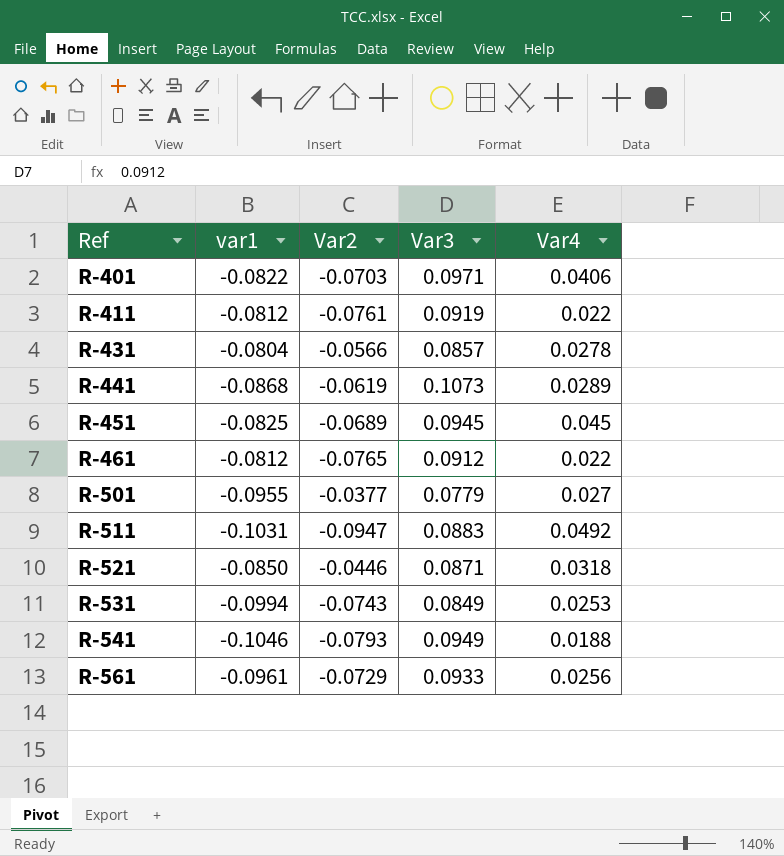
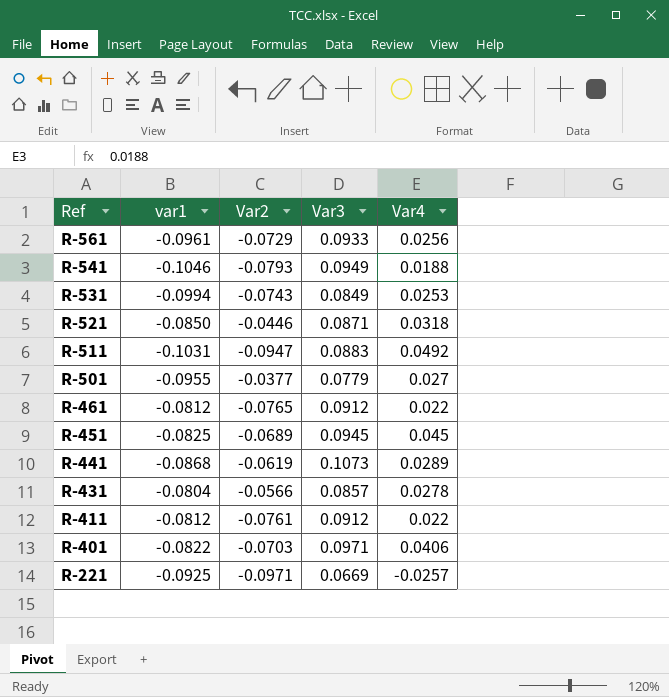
row order: Ref ascending -> Ref descending
R-411 | Var3: 0.0919 -> 0.0912
row R-221: none -> -0.0925 | -0.0971 | 0.0669 | -0.0257

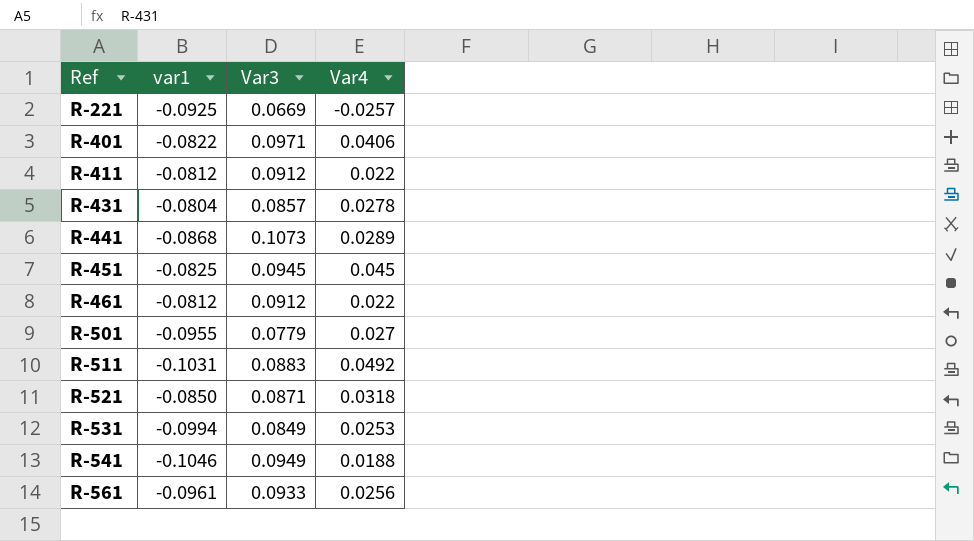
row order: Ref descending -> Ref ascending
column Var2 | position: 3 -> none

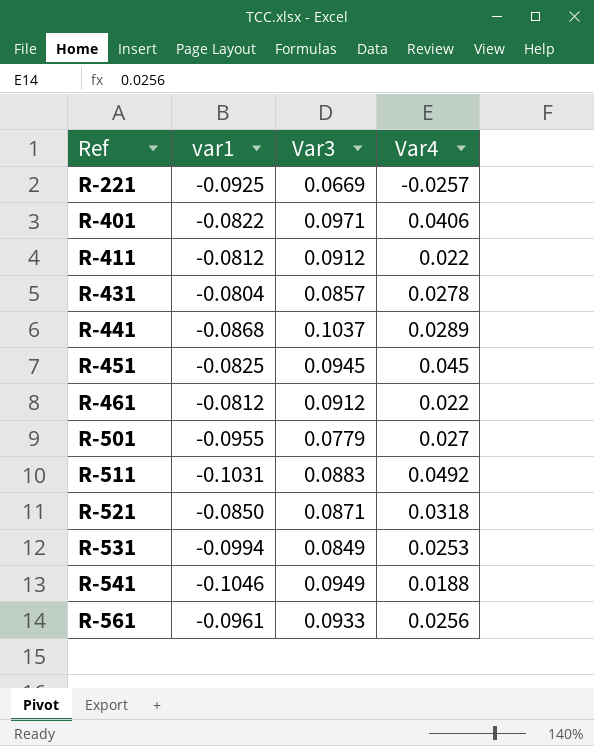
R-441 | Var3: 0.1073 -> 0.1037

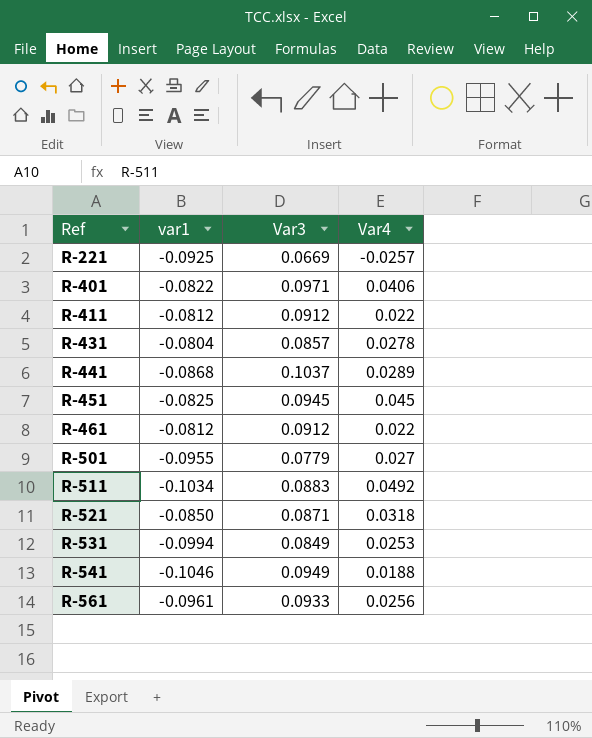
R-511 | var1: -0.1031 -> -0.1034

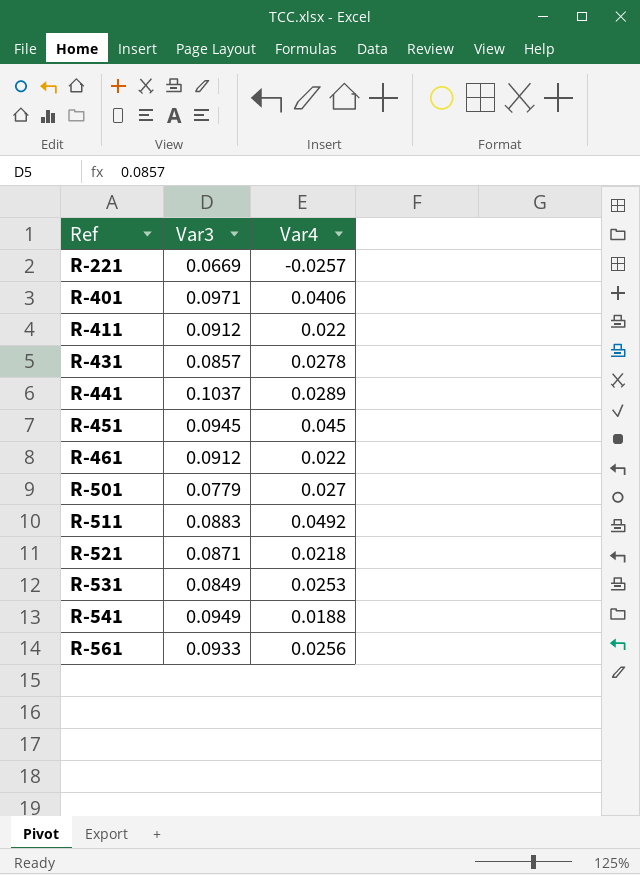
column var1 | position: 2 -> none
R-521 | Var4: 0.0318 -> 0.0218

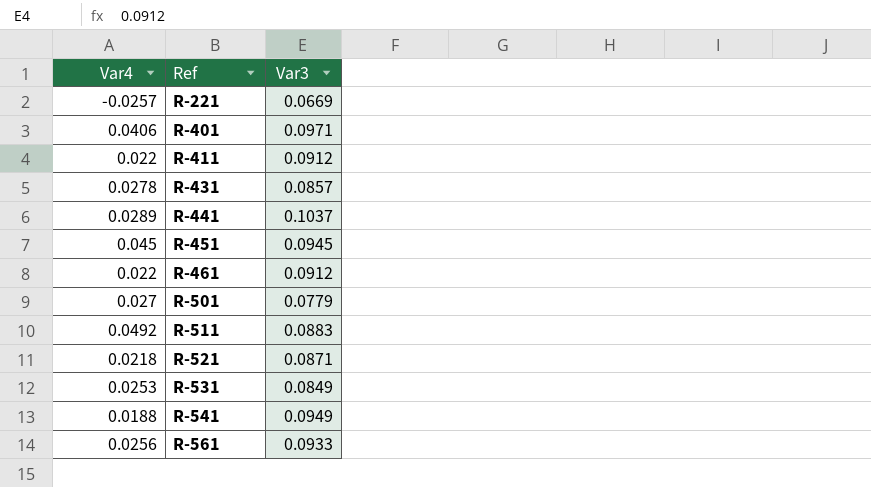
column Var4 | position: 3 -> 1

